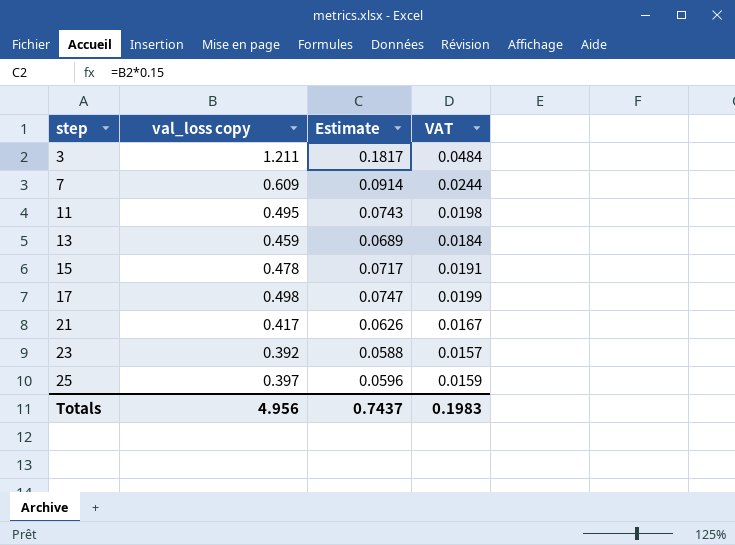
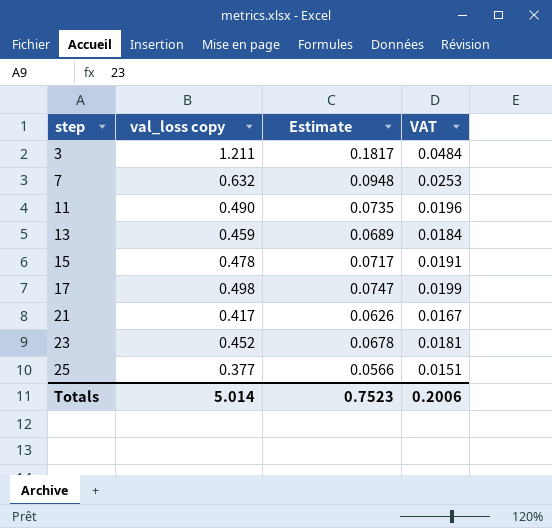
7 | val_loss copy: 0.609 -> 0.632
7 | Estimate: 0.0914 -> 0.0948
7 | VAT: 0.0244 -> 0.0253
11 | val_loss copy: 0.495 -> 0.490
11 | Estimate: 0.0743 -> 0.0735
11 | VAT: 0.0198 -> 0.0196
23 | val_loss copy: 0.392 -> 0.452
23 | Estimate: 0.0588 -> 0.0678
23 | VAT: 0.0157 -> 0.0181
25 | val_loss copy: 0.397 -> 0.377
25 | Estimate: 0.0596 -> 0.0566
25 | VAT: 0.0159 -> 0.0151
Totals | val_loss copy: 4.956 -> 5.014
Totals | Estimate: 0.7437 -> 0.7523
Totals | VAT: 0.1983 -> 0.2006

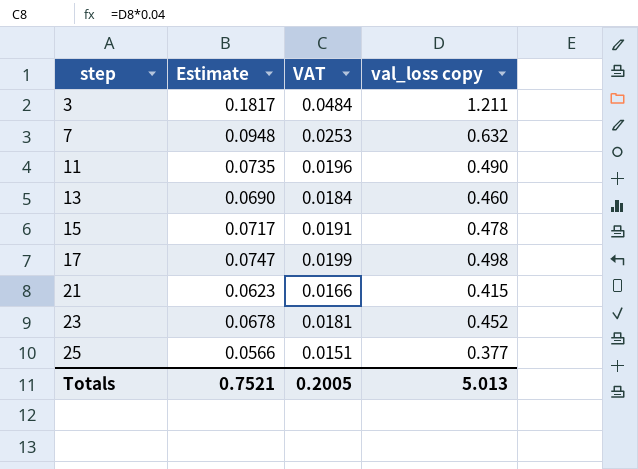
column val_loss copy | position: 2 -> 4
13 | Estimate: 0.0689 -> 0.0690
13 | val_loss copy: 0.459 -> 0.460
21 | Estimate: 0.0626 -> 0.0623
21 | VAT: 0.0167 -> 0.0166
21 | val_loss copy: 0.417 -> 0.415
Totals | Estimate: 0.7523 -> 0.7521
Totals | VAT: 0.2006 -> 0.2005
Totals | val_loss copy: 5.014 -> 5.013

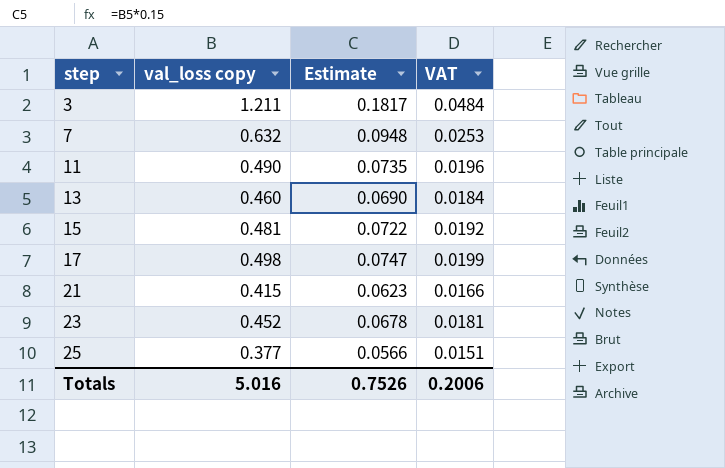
column val_loss copy | position: 4 -> 2
15 | val_loss copy: 0.478 -> 0.481
15 | Estimate: 0.0717 -> 0.0722
15 | VAT: 0.0191 -> 0.0192
Totals | val_loss copy: 5.013 -> 5.016
Totals | Estimate: 0.7521 -> 0.7526
Totals | VAT: 0.2005 -> 0.2006

